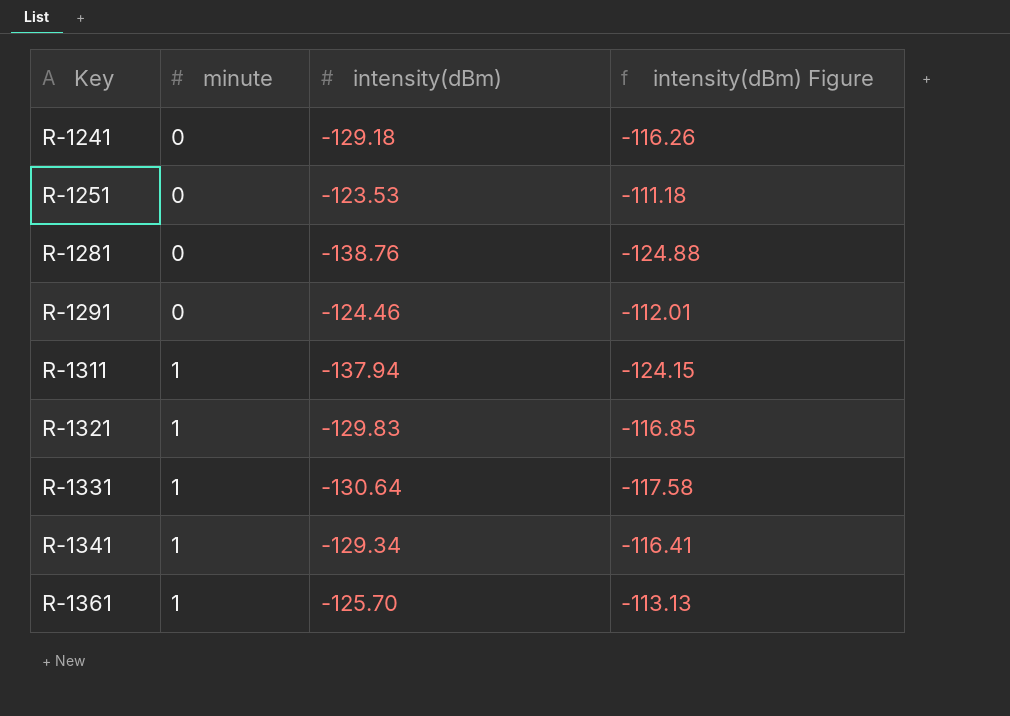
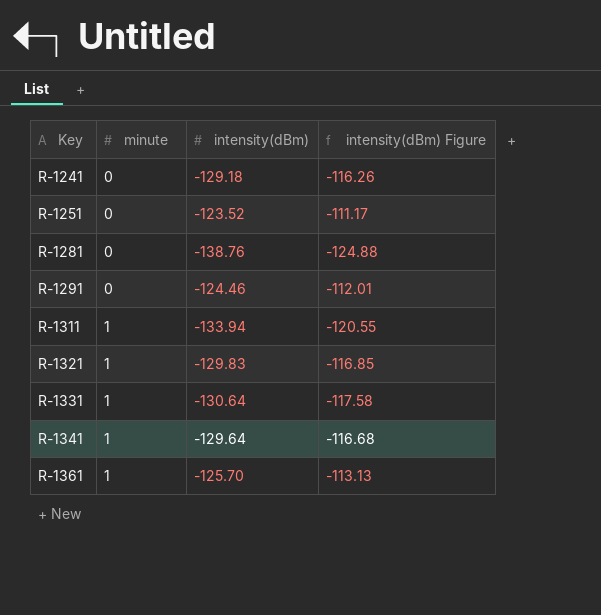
R-1251 | intensity(dBm): -123.53 -> -123.52
R-1251 | intensity(dBm) Figure: -111.18 -> -111.17
R-1311 | intensity(dBm): -137.94 -> -133.94
R-1311 | intensity(dBm) Figure: -124.15 -> -120.55
R-1341 | intensity(dBm): -129.34 -> -129.64
R-1341 | intensity(dBm) Figure: -116.41 -> -116.68

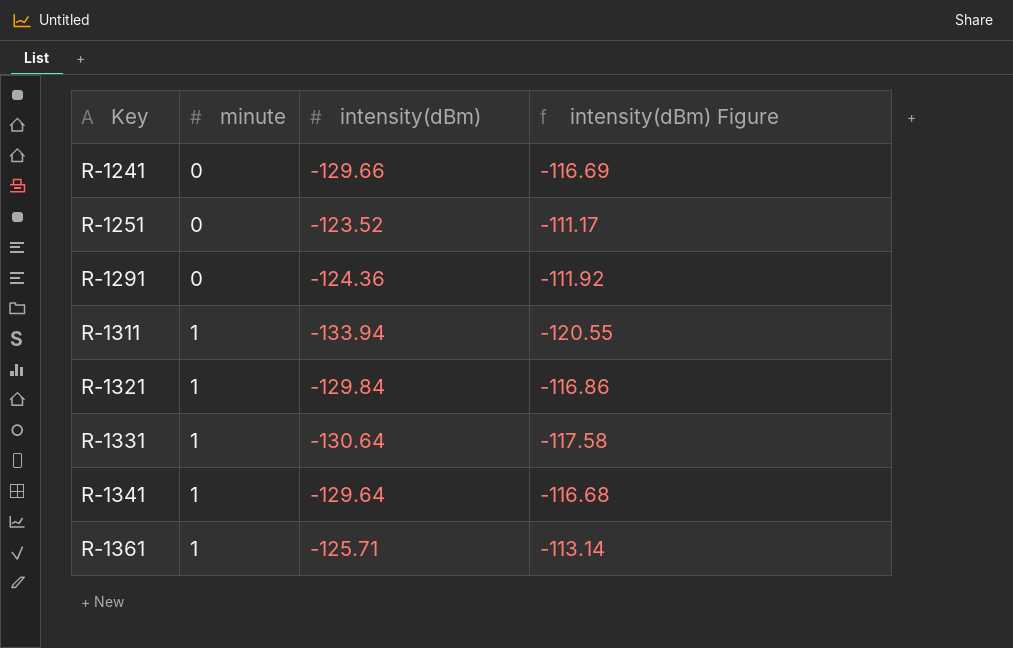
row R-1281: 0 | -138.76 | -124.88 -> none
R-1241 | intensity(dBm): -129.18 -> -129.66
R-1241 | intensity(dBm) Figure: -116.26 -> -116.69
R-1291 | intensity(dBm): -124.46 -> -124.36
R-1291 | intensity(dBm) Figure: -112.01 -> -111.92
R-1321 | intensity(dBm): -129.83 -> -129.84
R-1321 | intensity(dBm) Figure: -116.85 -> -116.86
R-1361 | intensity(dBm): -125.70 -> -125.71
R-1361 | intensity(dBm) Figure: -113.13 -> -113.14

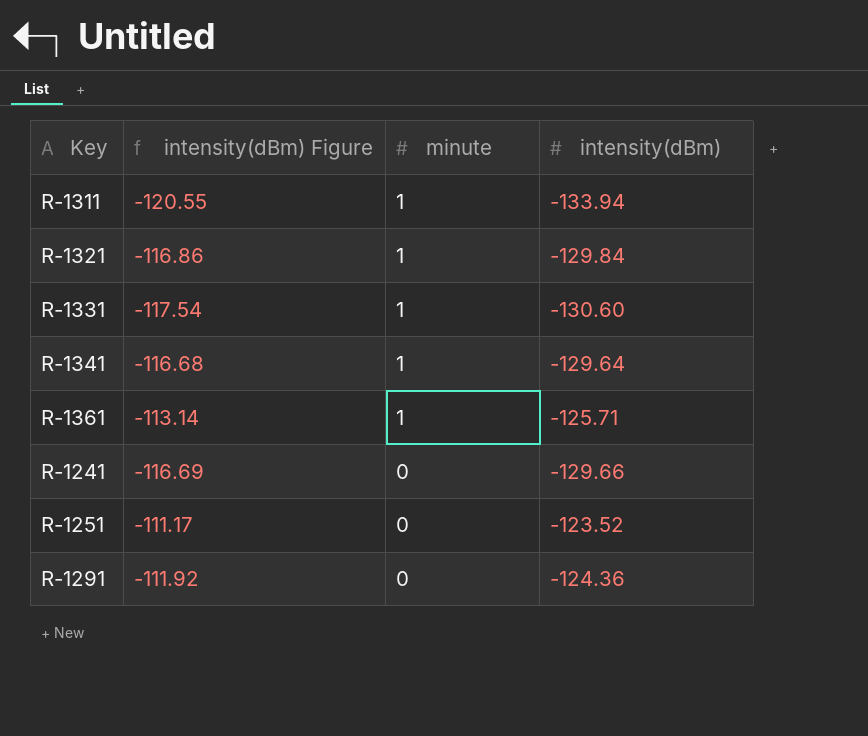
row order: Key ascending -> minute descending
column intensity(dBm) Figure | position: 4 -> 2
R-1331 | intensity(dBm) Figure: -117.58 -> -117.54
R-1331 | intensity(dBm): -130.64 -> -130.60

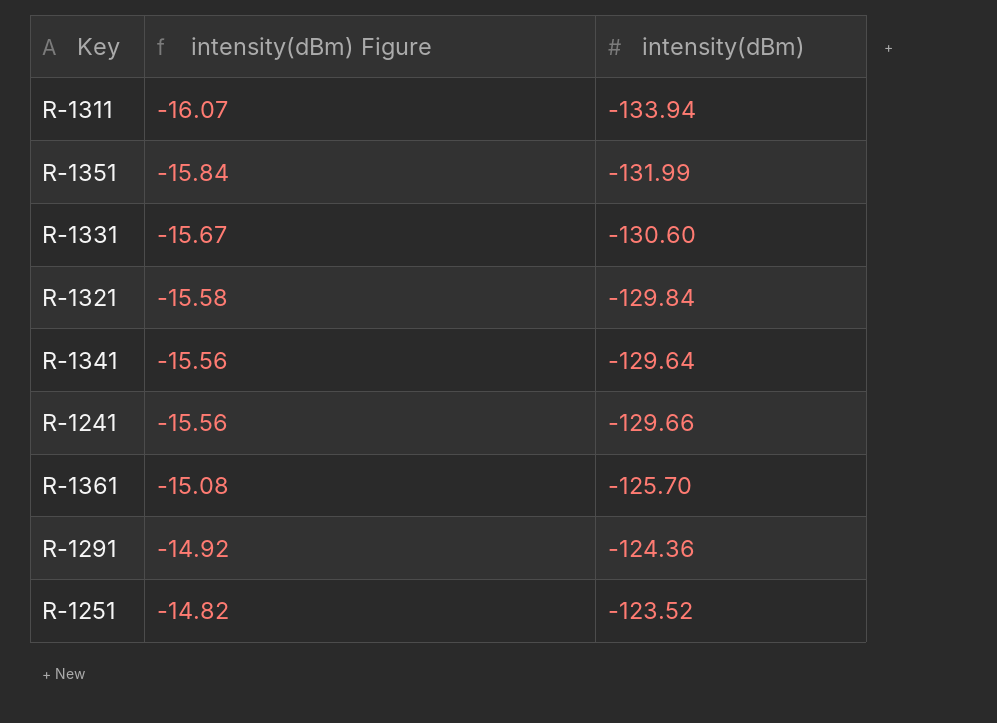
row order: minute descending -> intensity(dBm) Figure ascending
column minute | position: 3 -> none
column intensity(dBm) Figure | formula: [intensity(dBm)] * 0.9 -> [intensity(dBm)] * 0.12
row R-1351: none -> -15.84 | -131.99
R-1361 | intensity(dBm): -125.71 -> -125.70

